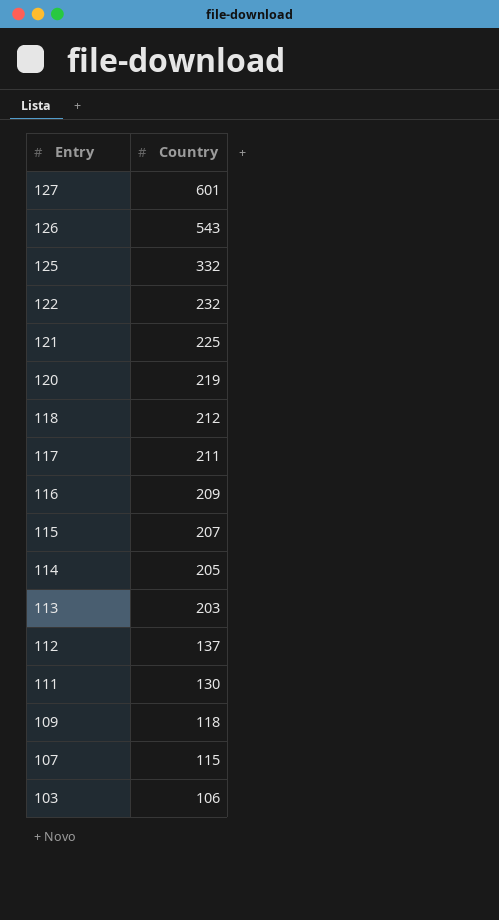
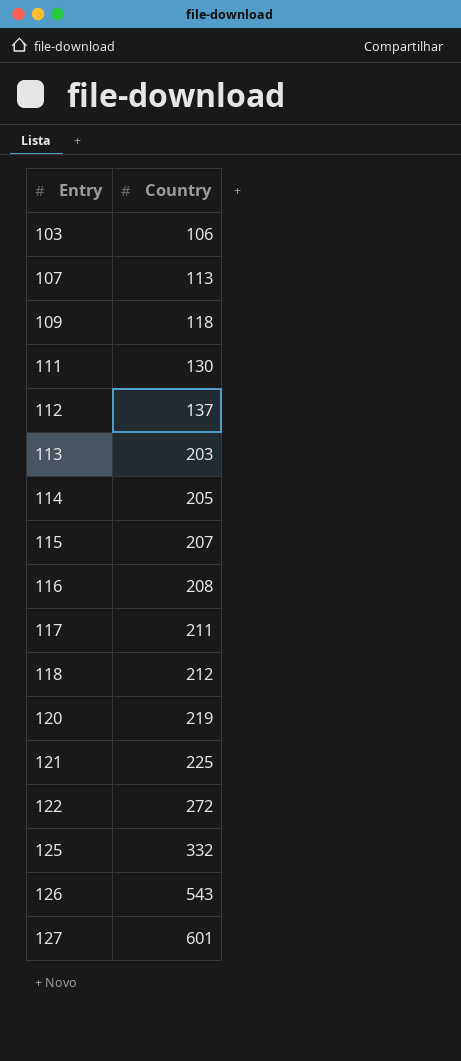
row order: Entry descending -> Entry ascending
107 | Country: 115 -> 113
116 | Country: 209 -> 208
122 | Country: 232 -> 272

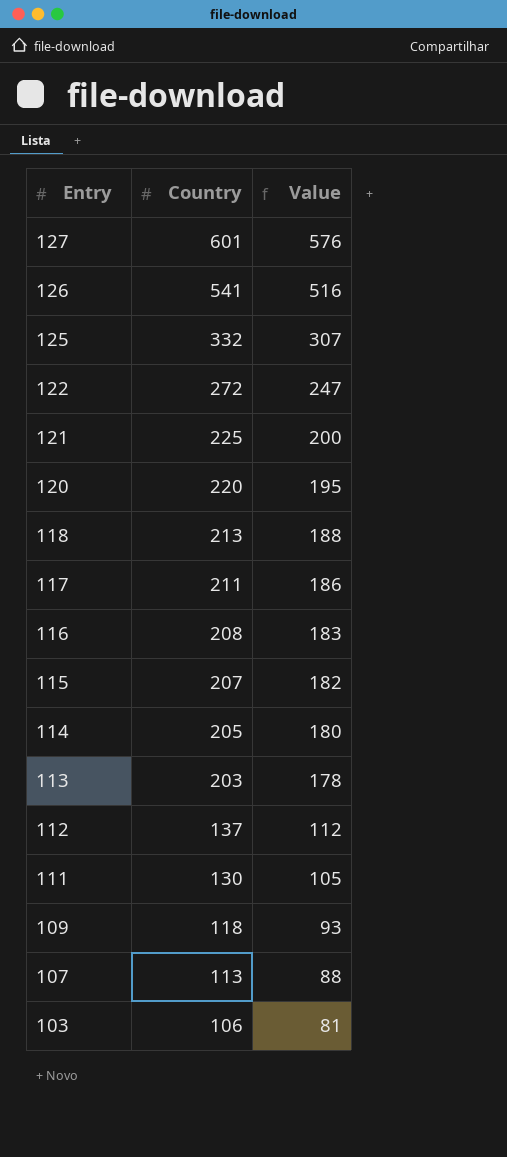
row order: Entry ascending -> Entry descending
column Value | formula: none -> [Country] - 25
126 | Country: 543 -> 541
120 | Country: 219 -> 220
118 | Country: 212 -> 213

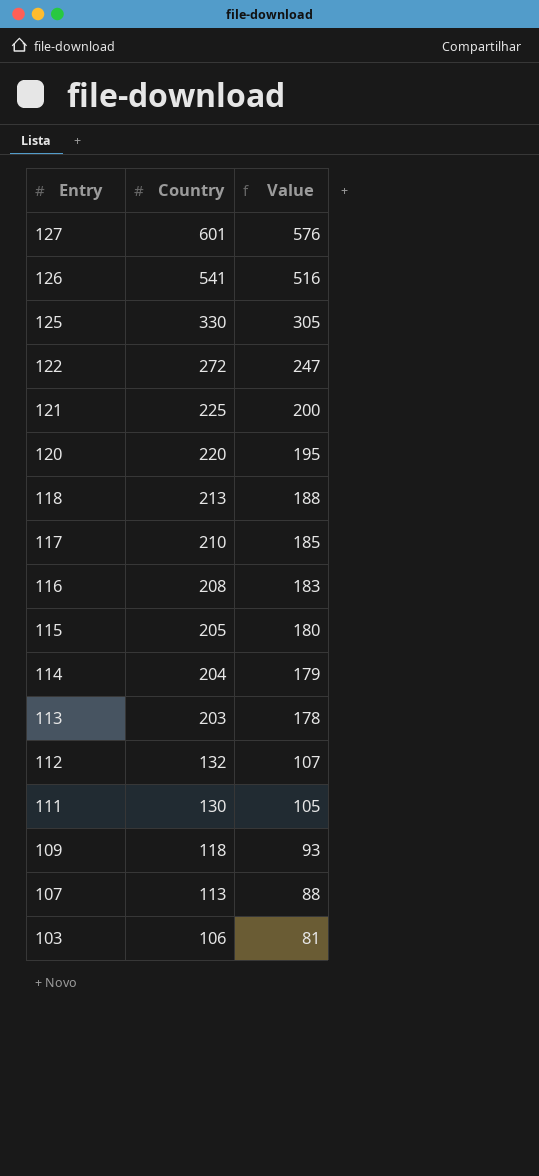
125 | Country: 332 -> 330
125 | Value: 307 -> 305
117 | Country: 211 -> 210
117 | Value: 186 -> 185
115 | Country: 207 -> 205
115 | Value: 182 -> 180
114 | Country: 205 -> 204
114 | Value: 180 -> 179
112 | Country: 137 -> 132
112 | Value: 112 -> 107

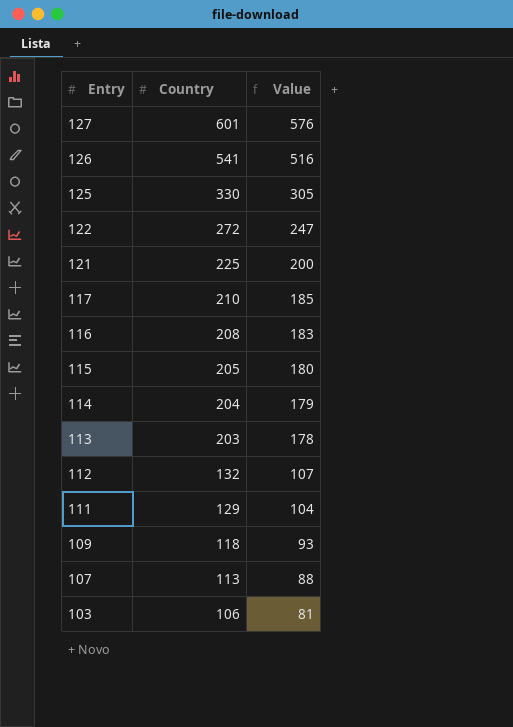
row 120: 220 | 195 -> none
row 118: 213 | 188 -> none
111 | Country: 130 -> 129
111 | Value: 105 -> 104

